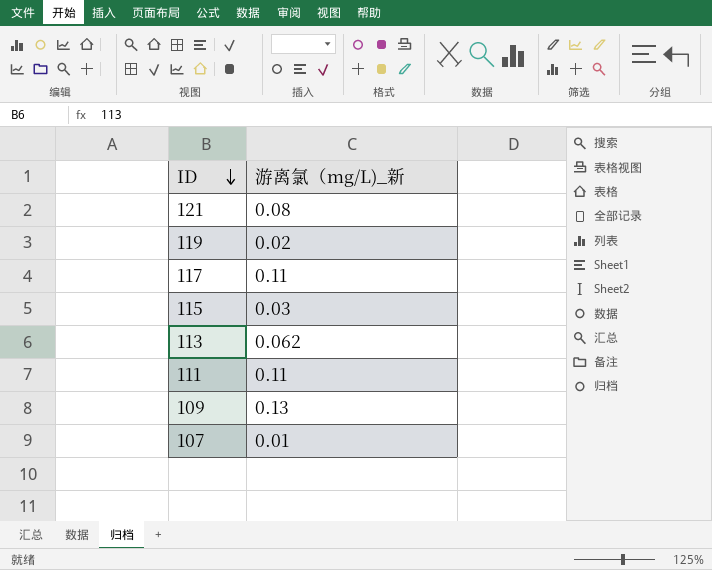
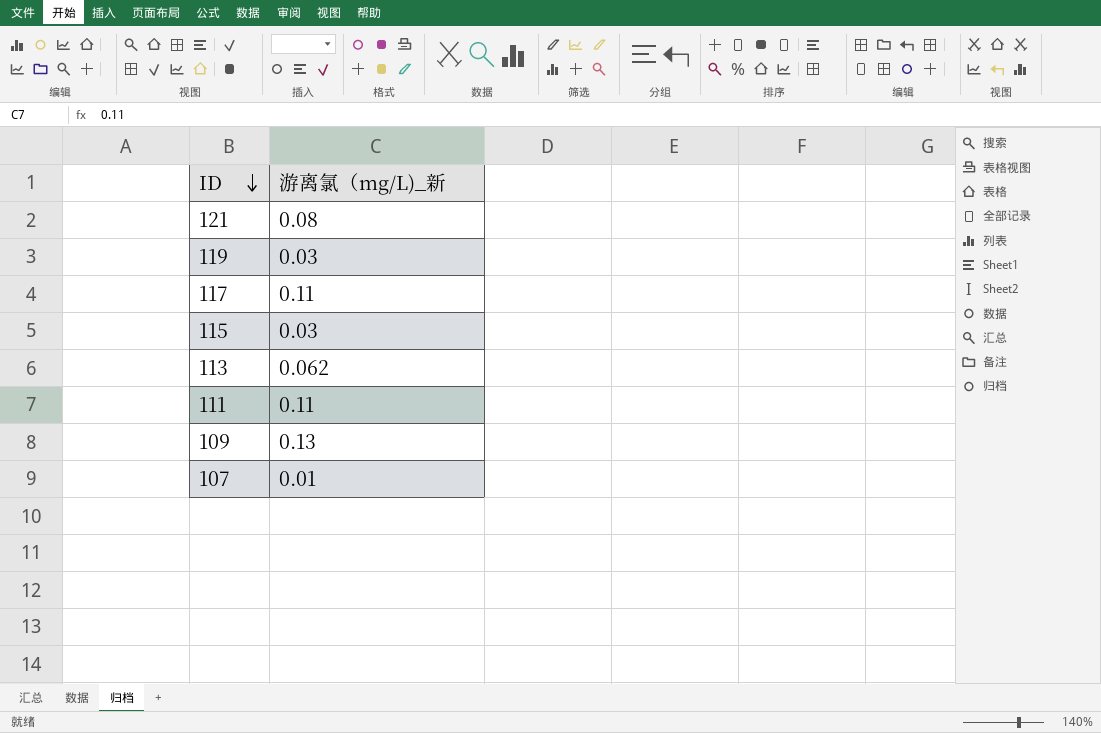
119 | 游离氯（mg/L)_新: 0.02 -> 0.03

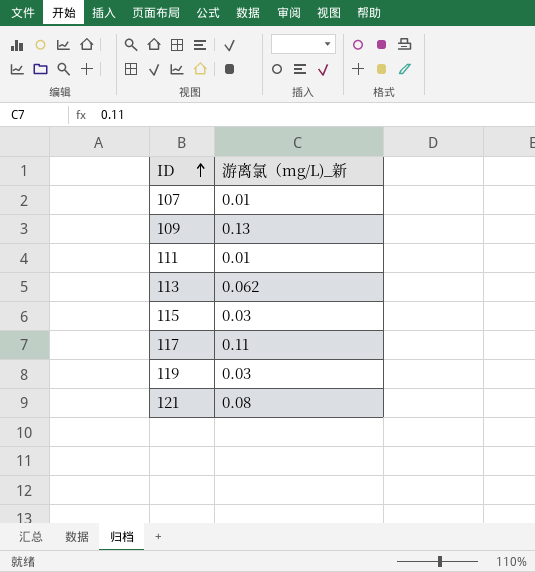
row order: ID descending -> ID ascending
111 | 游离氯（mg/L)_新: 0.11 -> 0.01

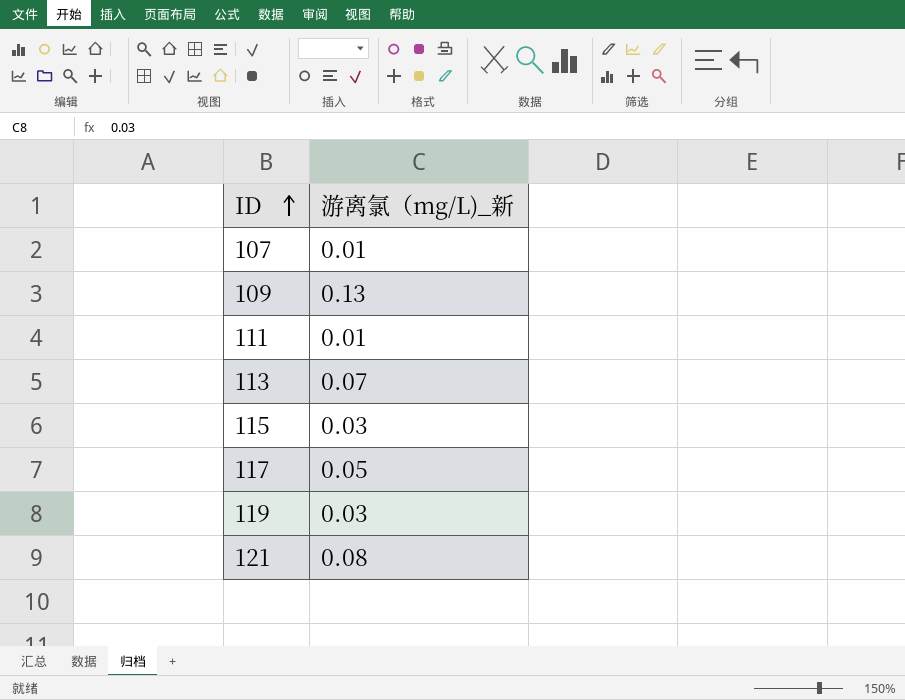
113 | 游离氯（mg/L)_新: 0.062 -> 0.07
117 | 游离氯（mg/L)_新: 0.11 -> 0.05

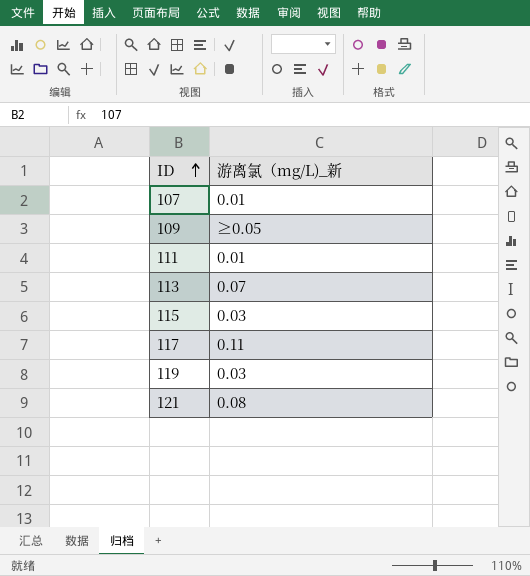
109 | 游离氯（mg/L)_新: 0.13 -> ≥0.05
117 | 游离氯（mg/L)_新: 0.05 -> 0.11

